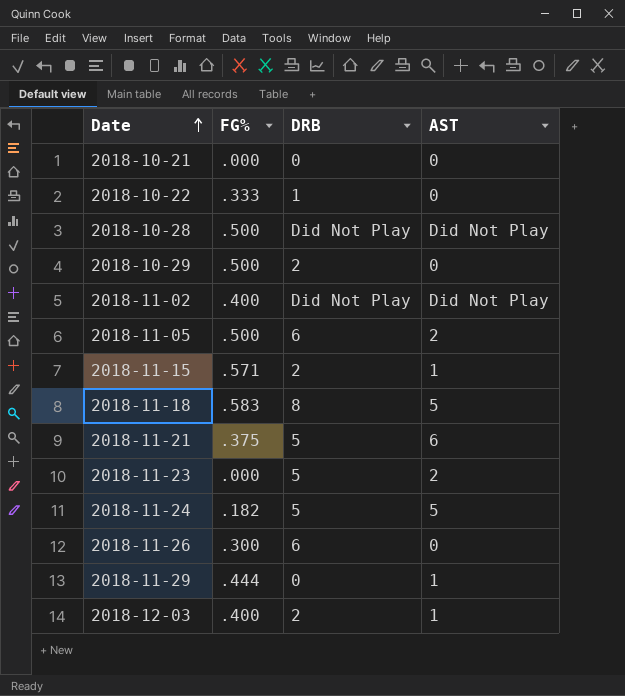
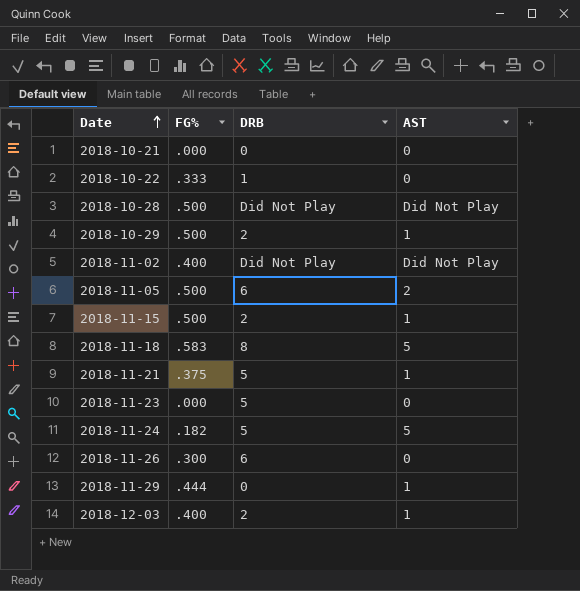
2018-10-29 | AST: 0 -> 1
2018-11-15 | FG%: .571 -> .500
2018-11-21 | AST: 6 -> 1
2018-11-23 | AST: 2 -> 0

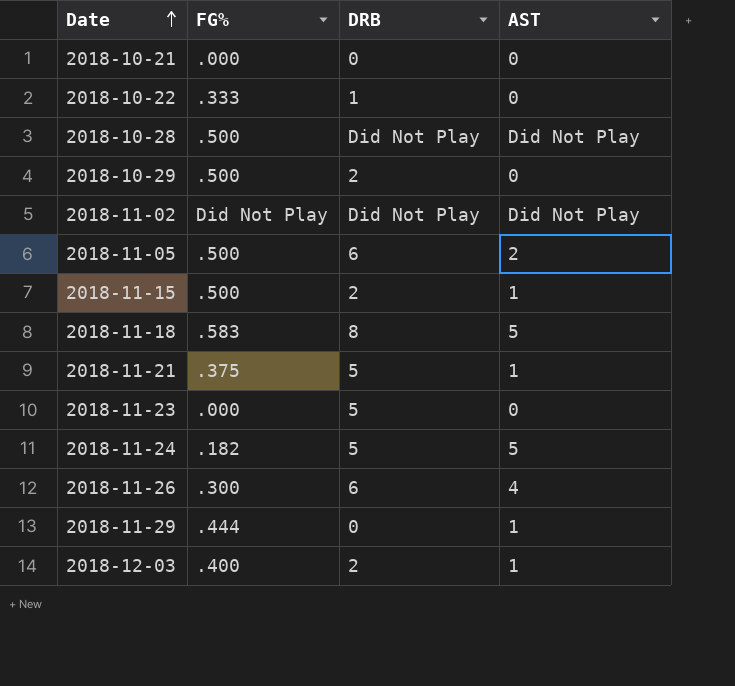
2018-10-29 | AST: 1 -> 0
2018-11-02 | FG%: .400 -> Did Not Play
2018-11-26 | AST: 0 -> 4

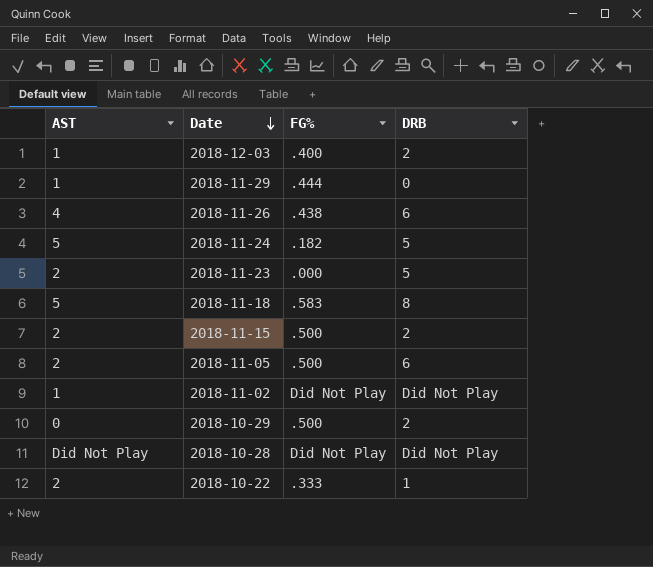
row order: Date ascending -> Date descending
column AST | position: 4 -> 1
row 2018-10-21: .000 | 0 | 0 -> none
row 2018-11-21: .375 | 5 | 1 -> none
2018-11-26 | FG%: .300 -> .438
2018-11-23 | AST: 0 -> 2
2018-11-15 | AST: 1 -> 2
2018-11-02 | AST: Did Not Play -> 1
2018-10-28 | FG%: .500 -> Did Not Play
2018-10-22 | AST: 0 -> 2

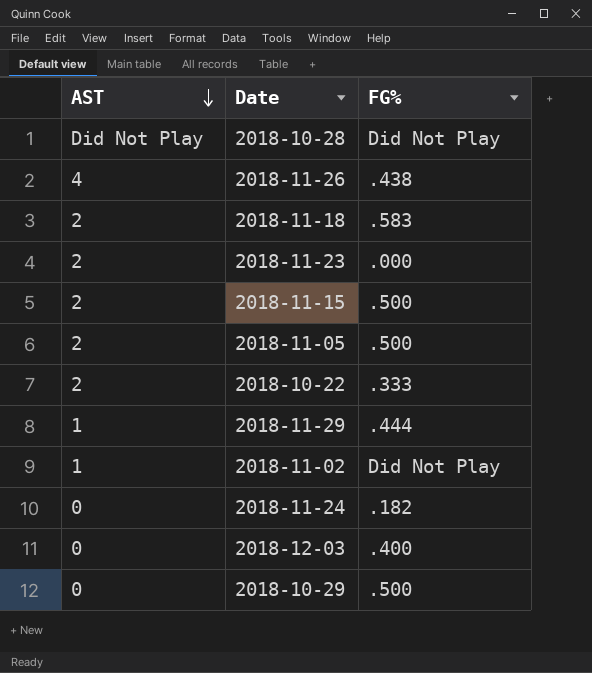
row order: Date descending -> AST descending
column DRB | position: 4 -> none
2018-11-18 | AST: 5 -> 2
2018-11-24 | AST: 5 -> 0
2018-12-03 | AST: 1 -> 0

